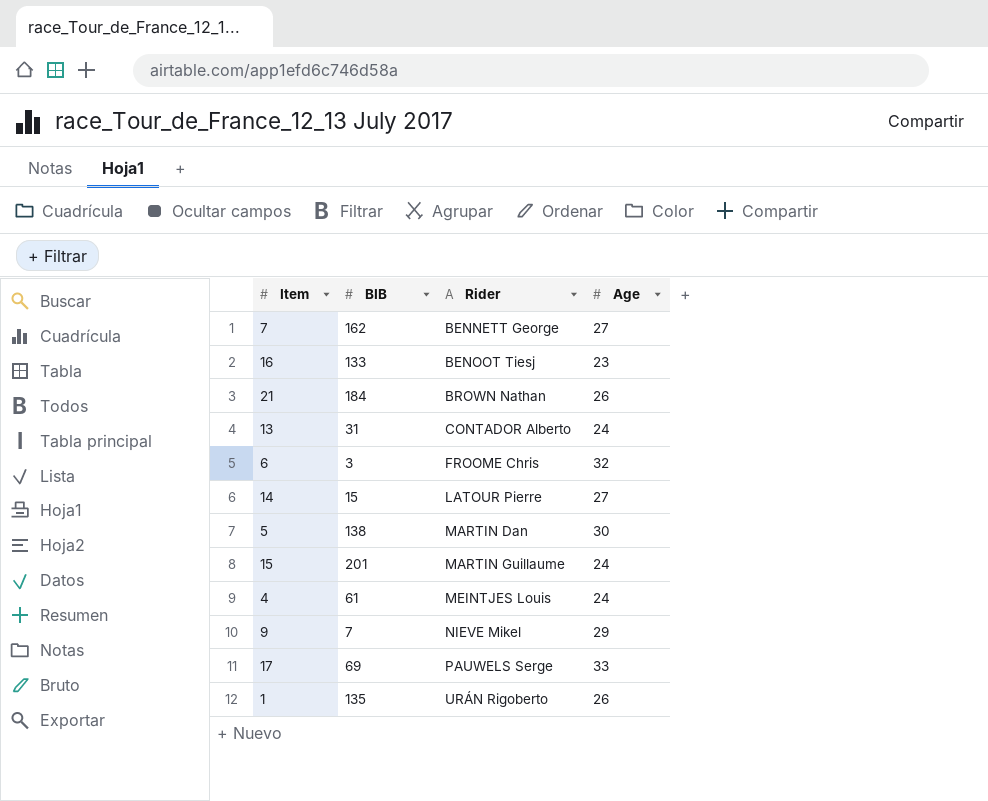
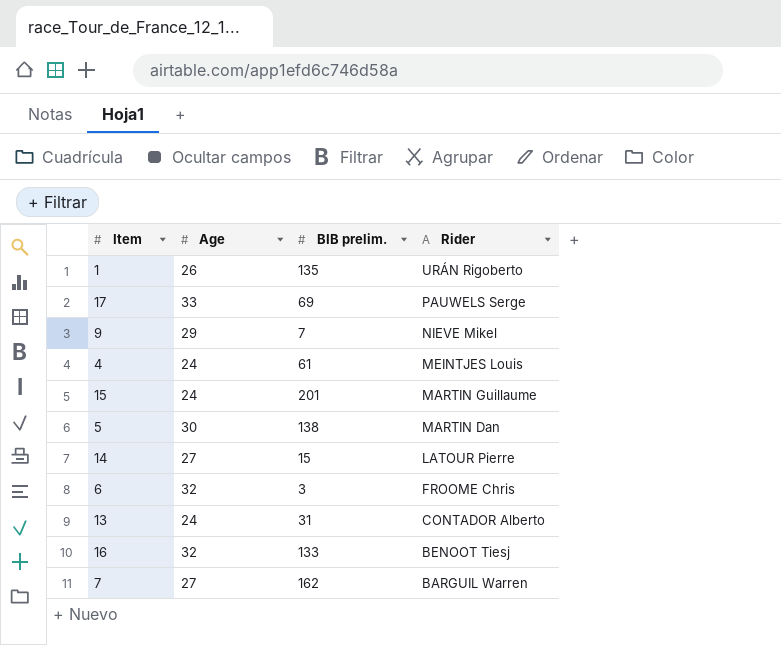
row order: Rider ascending -> Rider descending
column Age | position: 4 -> 2
column name: BIB -> BIB prelim.
row 21: 184 | BROWN Nathan | 26 -> none
16 | Age: 23 -> 32
7 | Rider: BENNETT George -> BARGUIL Warren

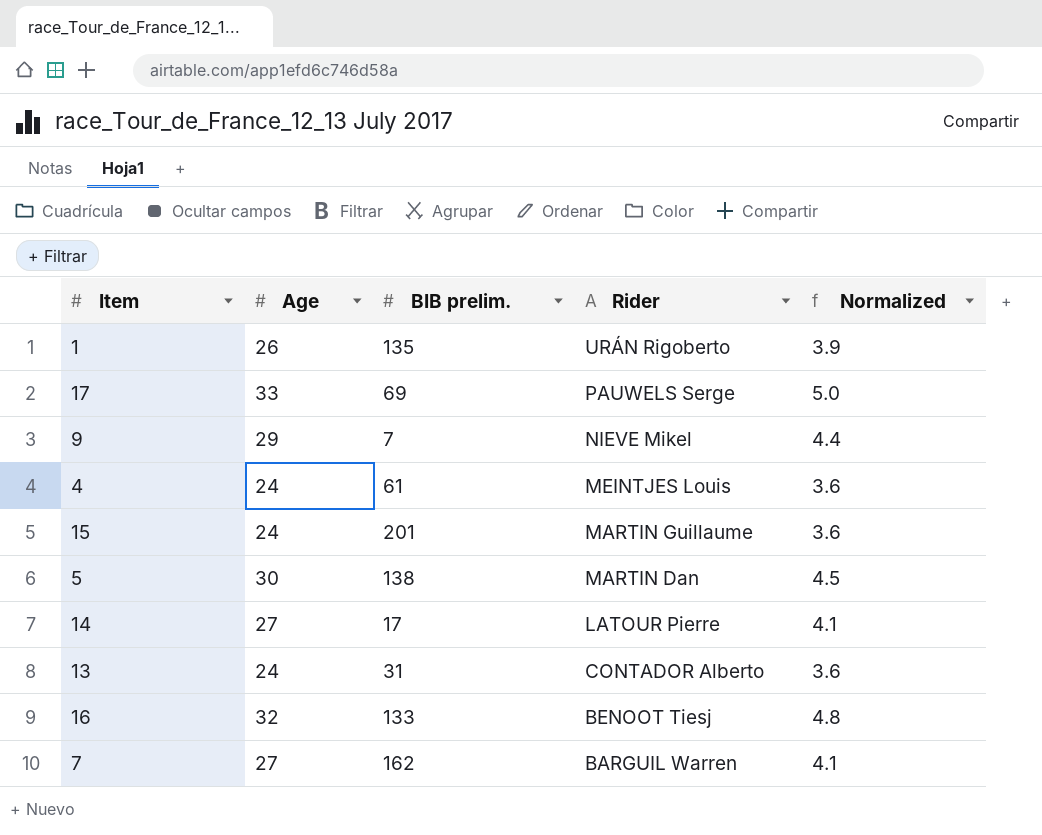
column Normalized | formula: none -> [Age] * 0.15
row 6: 32 | 3 | FROOME Chris -> none
14 | BIB prelim.: 15 -> 17

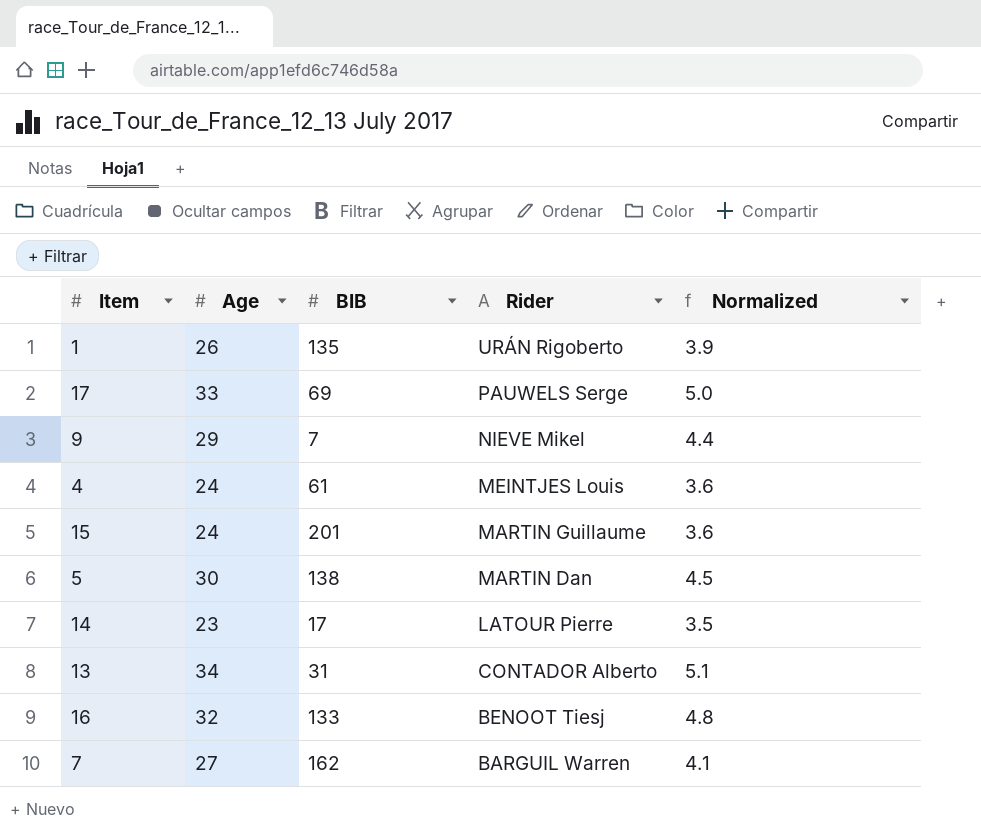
column name: BIB prelim. -> BIB
14 | Age: 27 -> 23
14 | Normalized: 4.1 -> 3.5
13 | Age: 24 -> 34
13 | Normalized: 3.6 -> 5.1

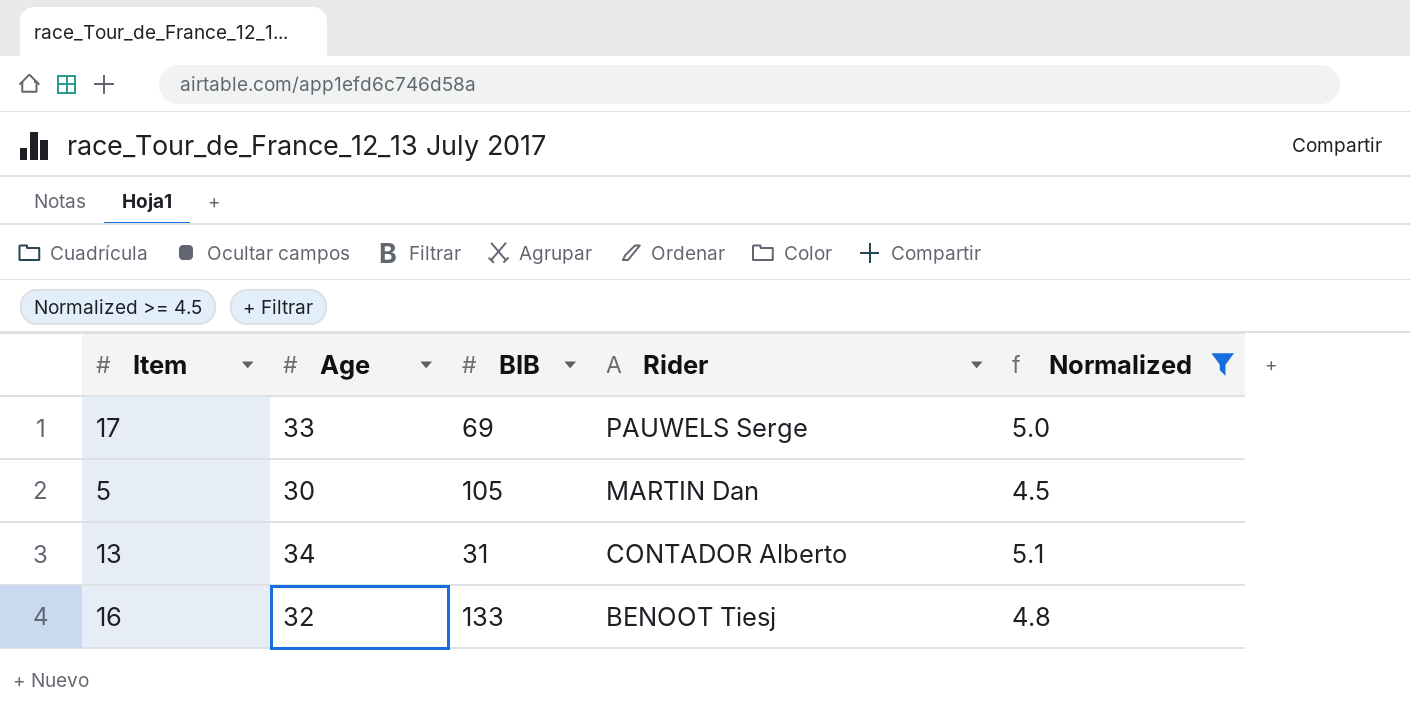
filter: none -> Normalized >= 4.5
5 | BIB: 138 -> 105

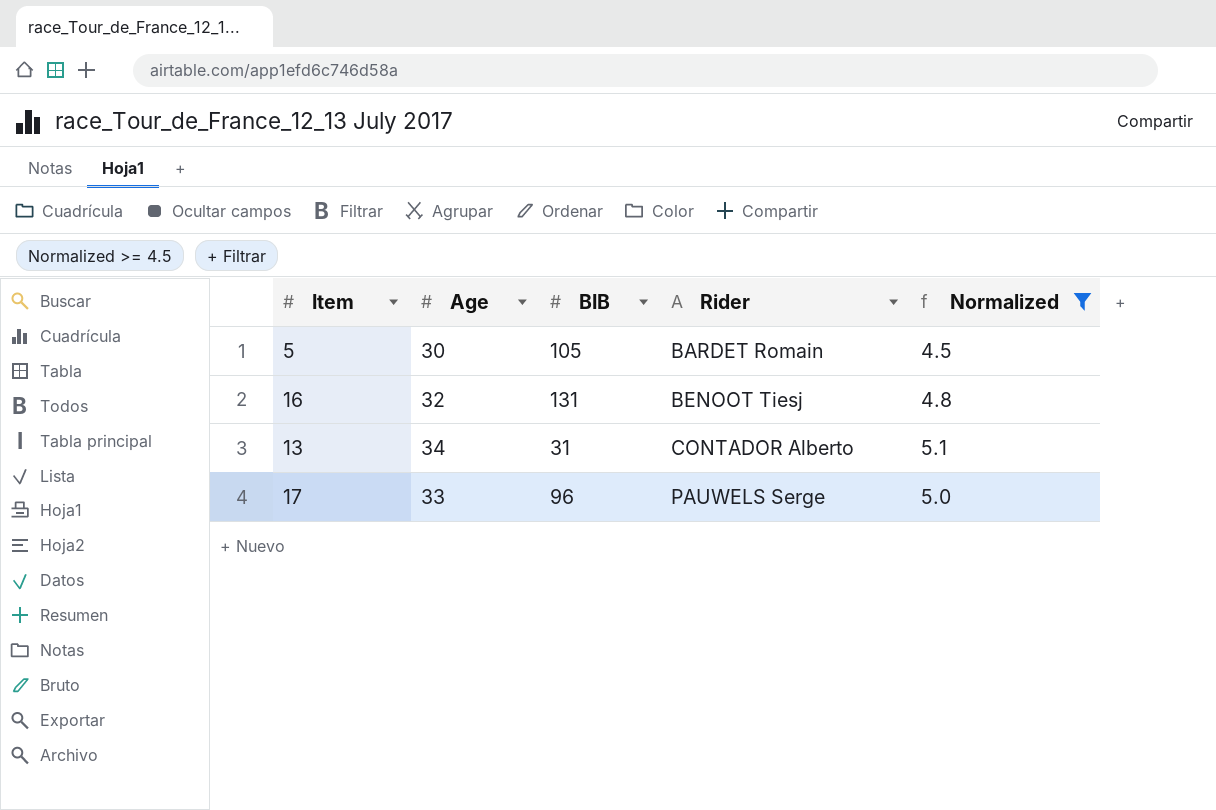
row order: Rider descending -> Rider ascending
5 | Rider: MARTIN Dan -> BARDET Romain
16 | BIB: 133 -> 131
17 | BIB: 69 -> 96

